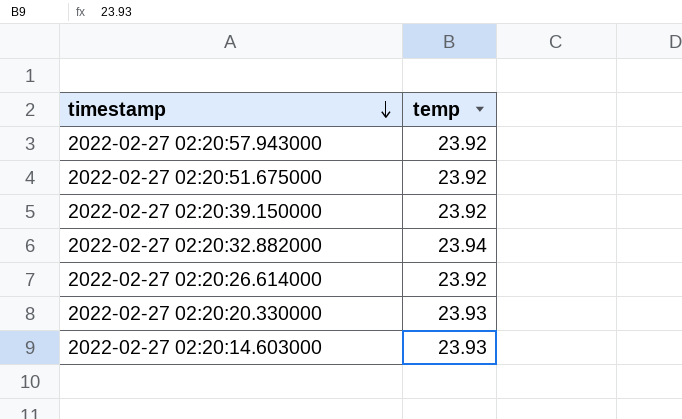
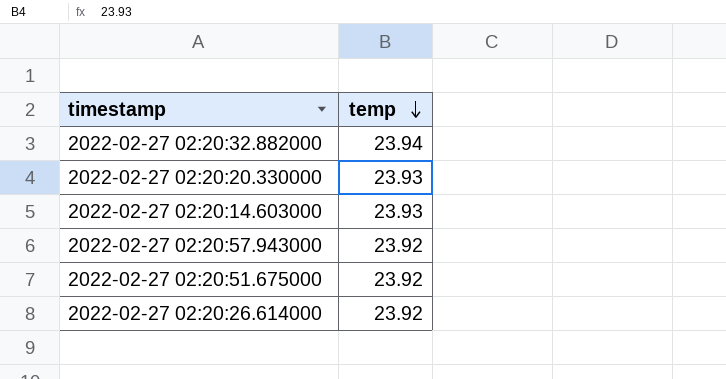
row order: timestamp descending -> temp descending
row 2022-02-27 02:20:39.150000: 23.92 -> none

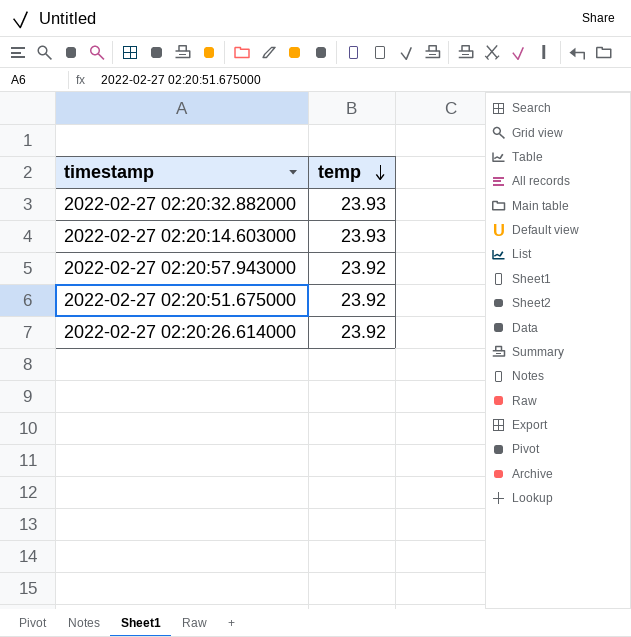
row 2022-02-27 02:20:20.330000: 23.93 -> none
2022-02-27 02:20:32.882000 | temp: 23.94 -> 23.93

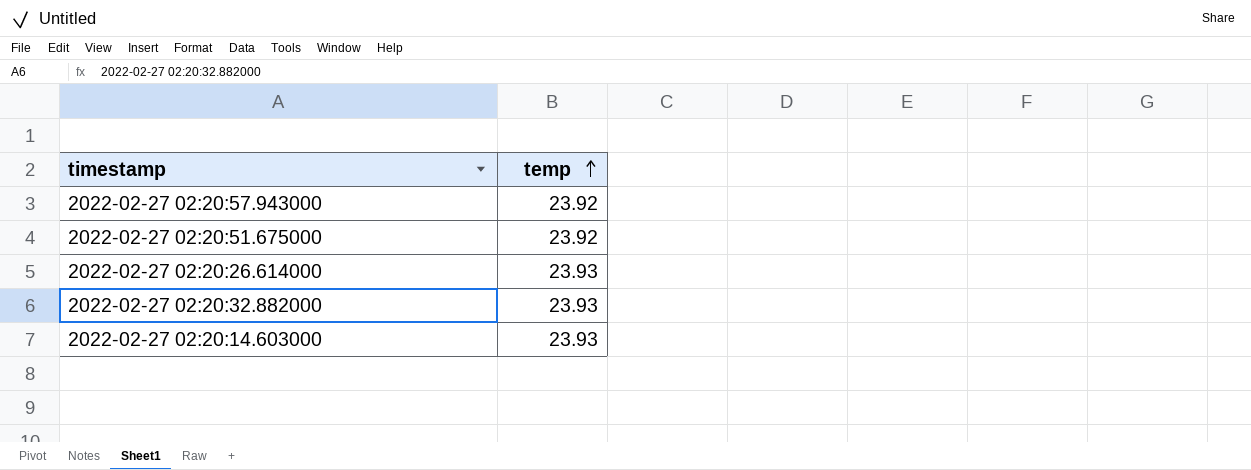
row order: temp descending -> temp ascending
2022-02-27 02:20:26.614000 | temp: 23.92 -> 23.93

